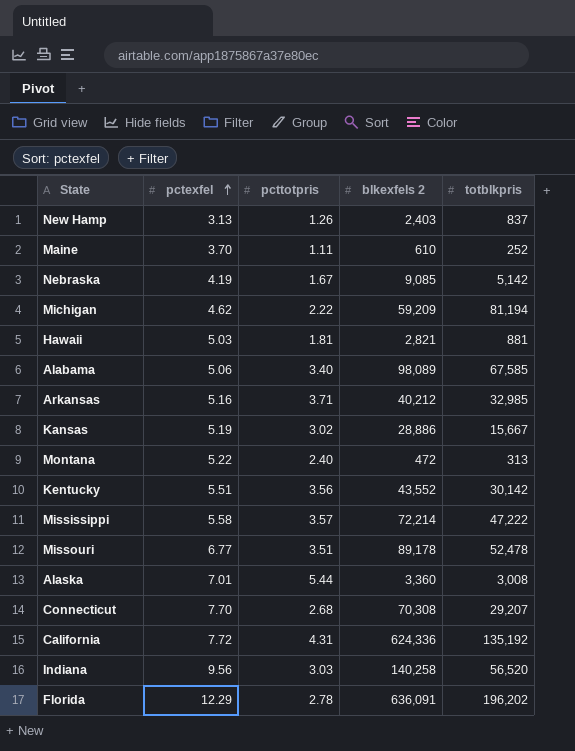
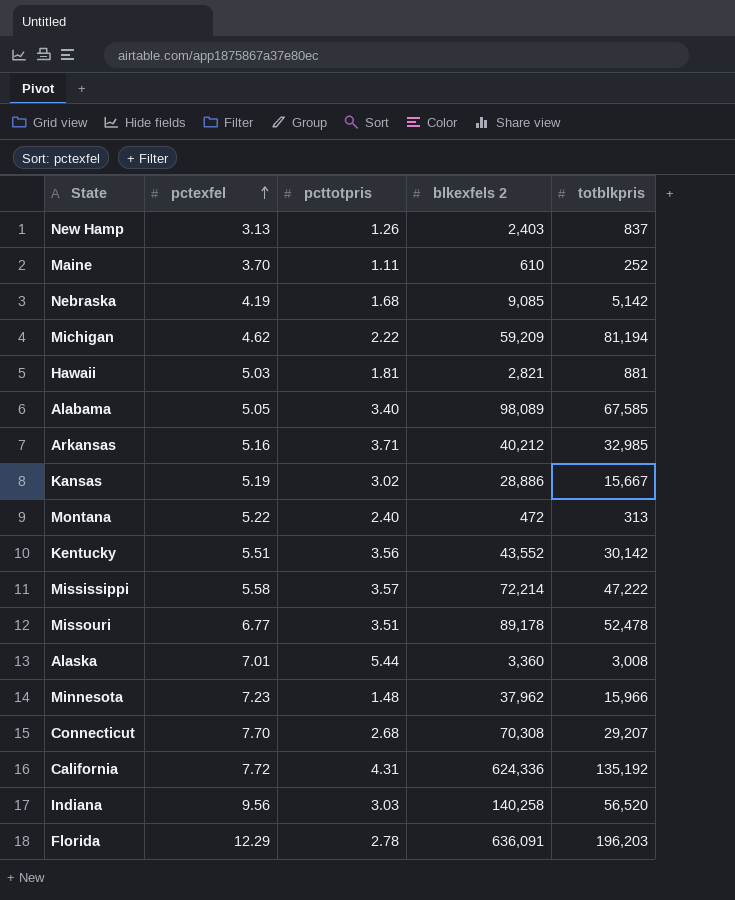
Nebraska | pcttotpris: 1.67 -> 1.68
Alabama | pctexfel: 5.06 -> 5.05
row Minnesota: none -> 7.23 | 1.48 | 37,962 | 15,966
Florida | totblkpris: 196,202 -> 196,203

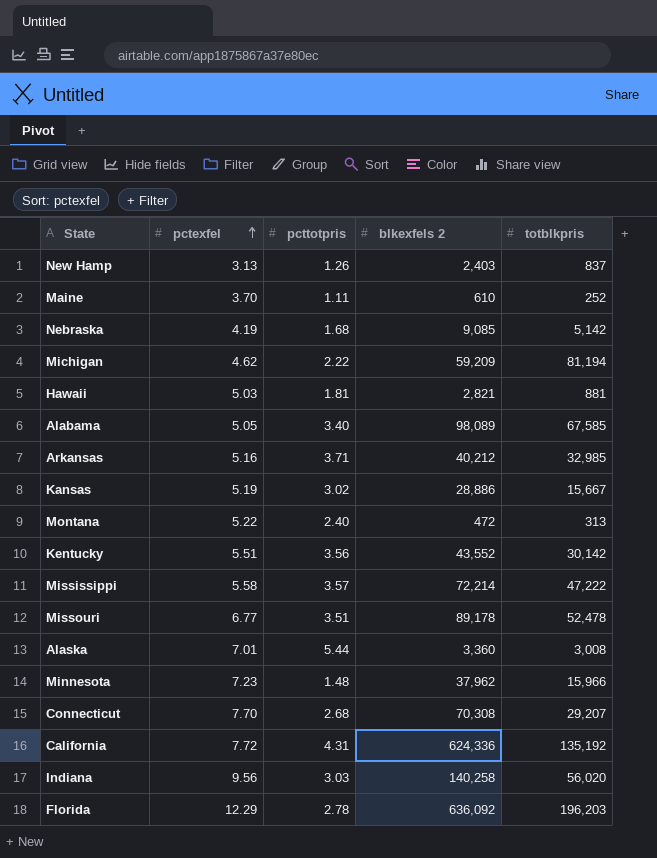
Indiana | totblkpris: 56,520 -> 56,020
Florida | blkexfels 2: 636,091 -> 636,092

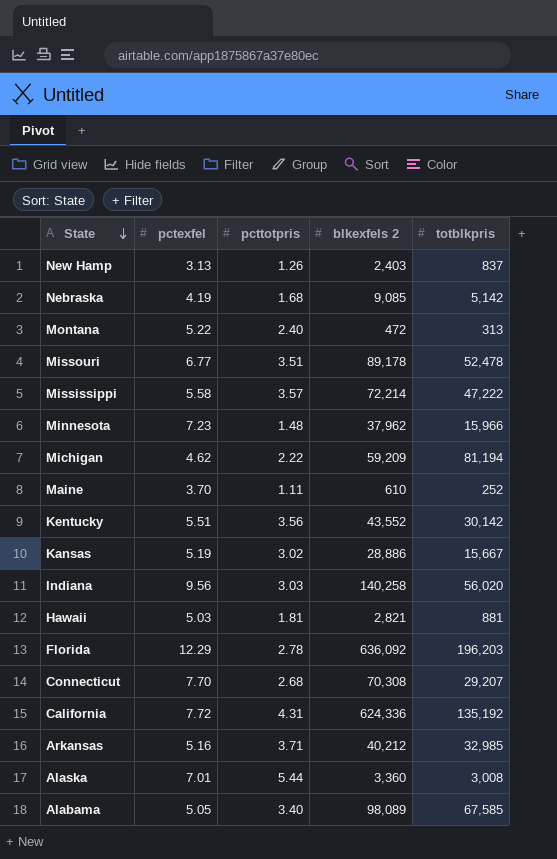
row order: pctexfel ascending -> State descending

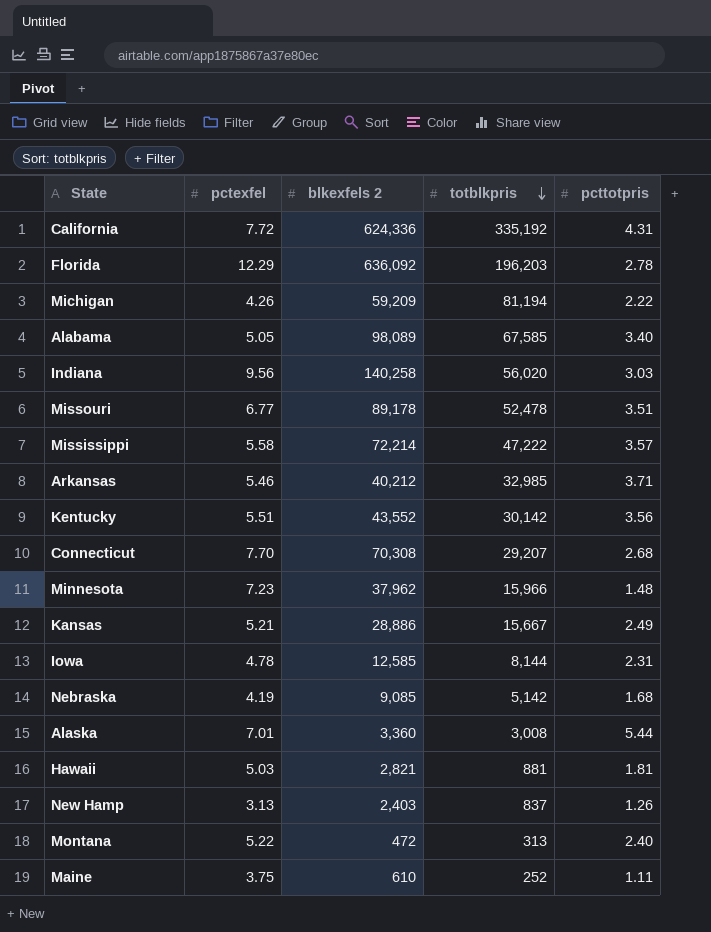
row order: State descending -> totblkpris descending
column pcttotpris | position: 3 -> 5
California | totblkpris: 135,192 -> 335,192
Michigan | pctexfel: 4.62 -> 4.26
Arkansas | pctexfel: 5.16 -> 5.46
Kansas | pctexfel: 5.19 -> 5.21
Kansas | pcttotpris: 3.02 -> 2.49
row Iowa: none -> 4.78 | 12,585 | 8,144 | 2.31
Maine | pctexfel: 3.70 -> 3.75

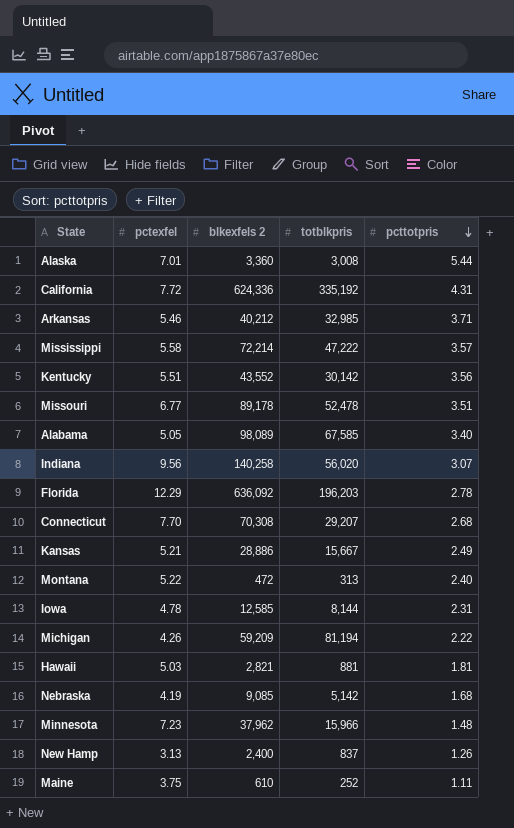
row order: totblkpris descending -> pcttotpris descending
Indiana | pcttotpris: 3.03 -> 3.07
New Hamp | blkexfels 2: 2,403 -> 2,400

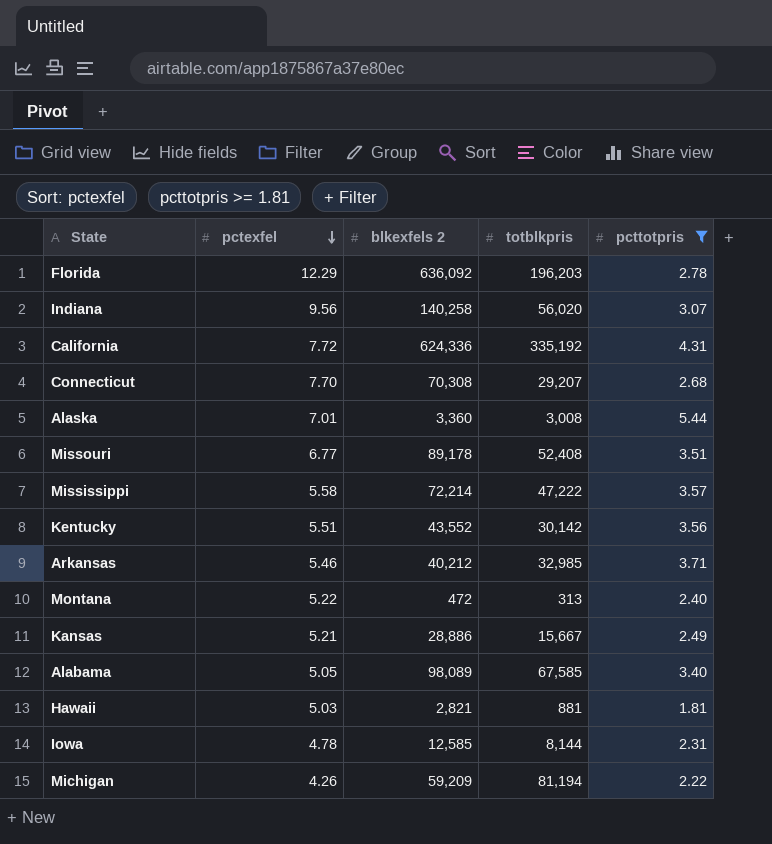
filter: none -> pcttotpris >= 1.81
row order: pcttotpris descending -> pctexfel descending
Missouri | totblkpris: 52,478 -> 52,408

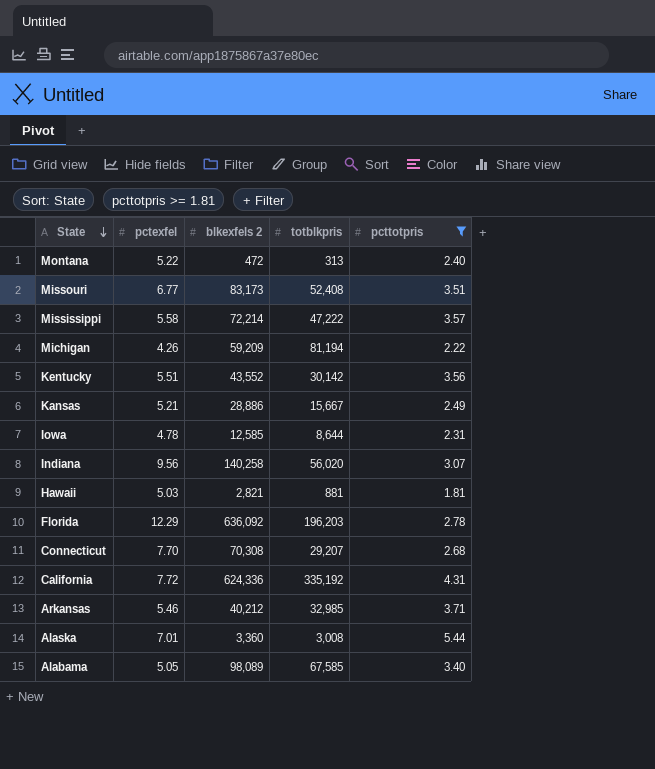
row order: pctexfel descending -> State descending
Missouri | blkexfels 2: 89,178 -> 83,173
Iowa | totblkpris: 8,144 -> 8,644

